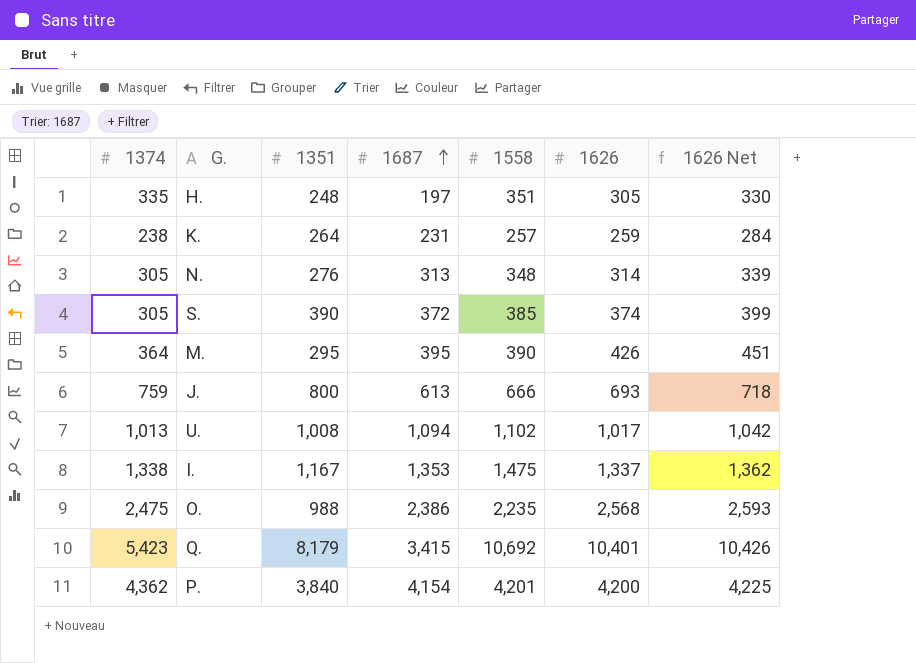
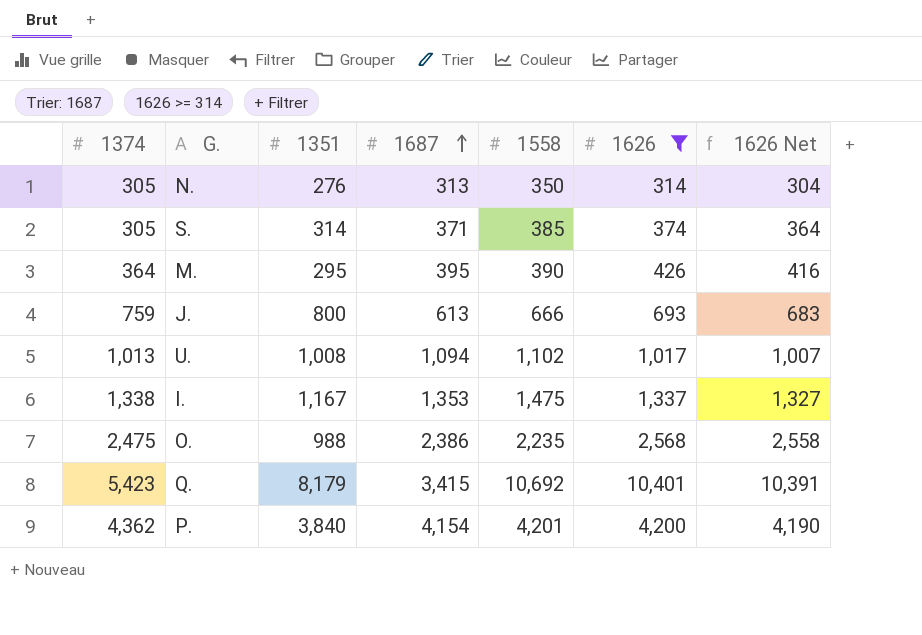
filter: none -> 1626 >= 314
column 1626 Net | formula: [1626] + 25 -> [1626] - 10
N. | 1558: 348 -> 350
S. | 1351: 390 -> 314
S. | 1687: 372 -> 371

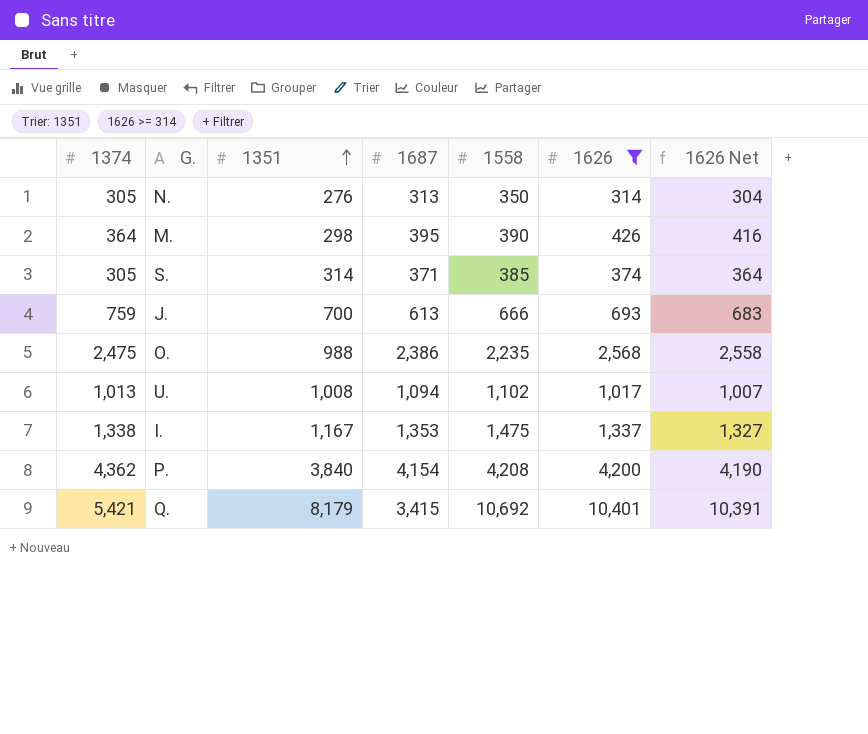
row order: 1687 ascending -> 1351 ascending
M. | 1351: 295 -> 298
J. | 1351: 800 -> 700
P. | 1558: 4,201 -> 4,208
Q. | 1374: 5,423 -> 5,421

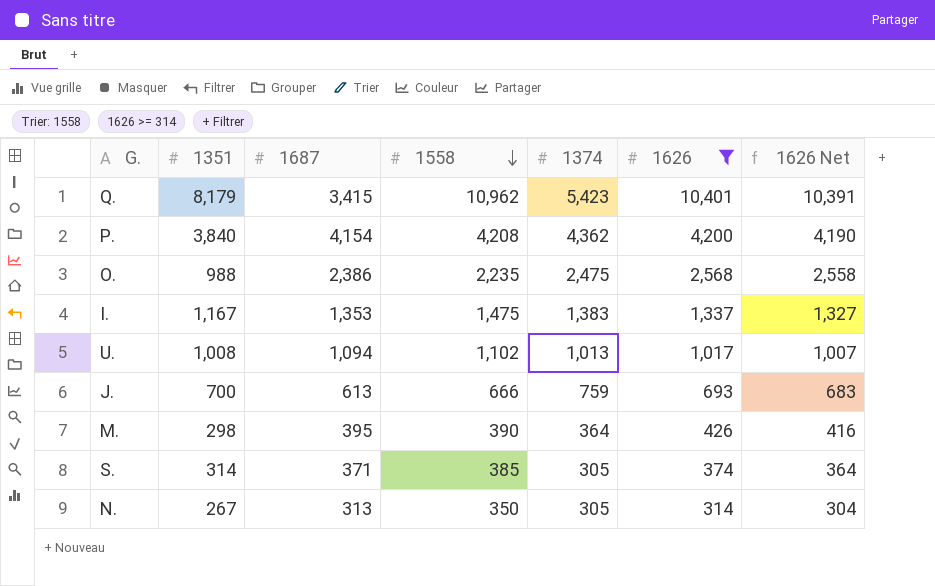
row order: 1351 ascending -> 1558 descending
column 1374 | position: 1 -> 5
Q. | 1558: 10,692 -> 10,962
Q. | 1374: 5,421 -> 5,423
I. | 1374: 1,338 -> 1,383
N. | 1351: 276 -> 267

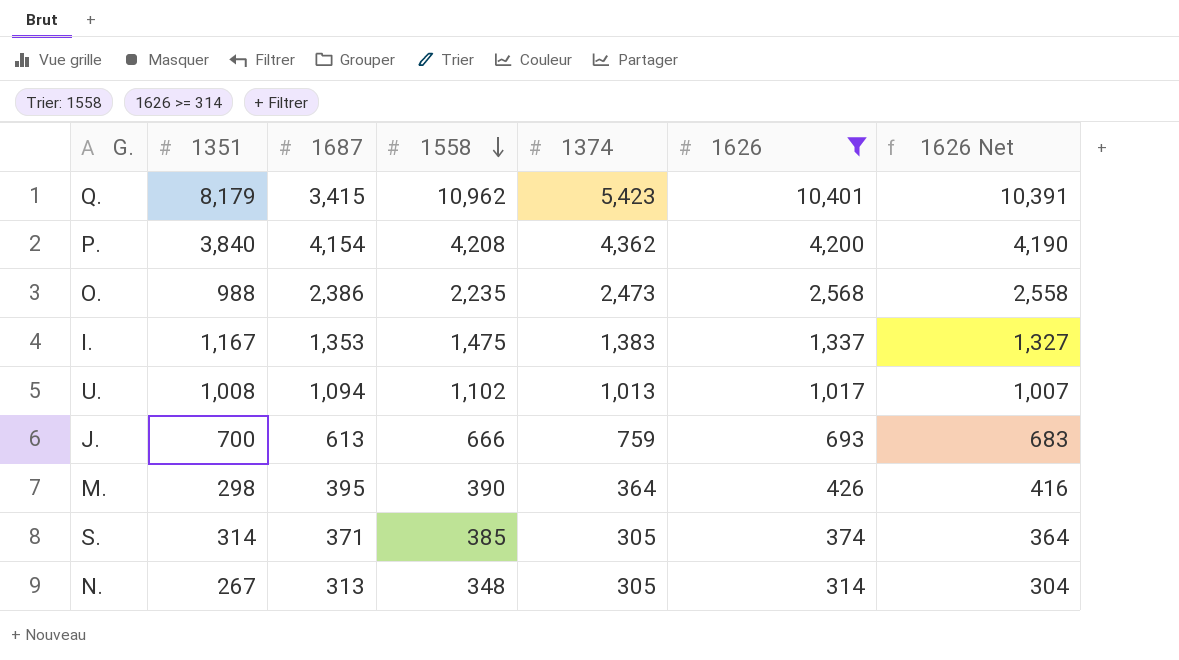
O. | 1374: 2,475 -> 2,473
N. | 1558: 350 -> 348

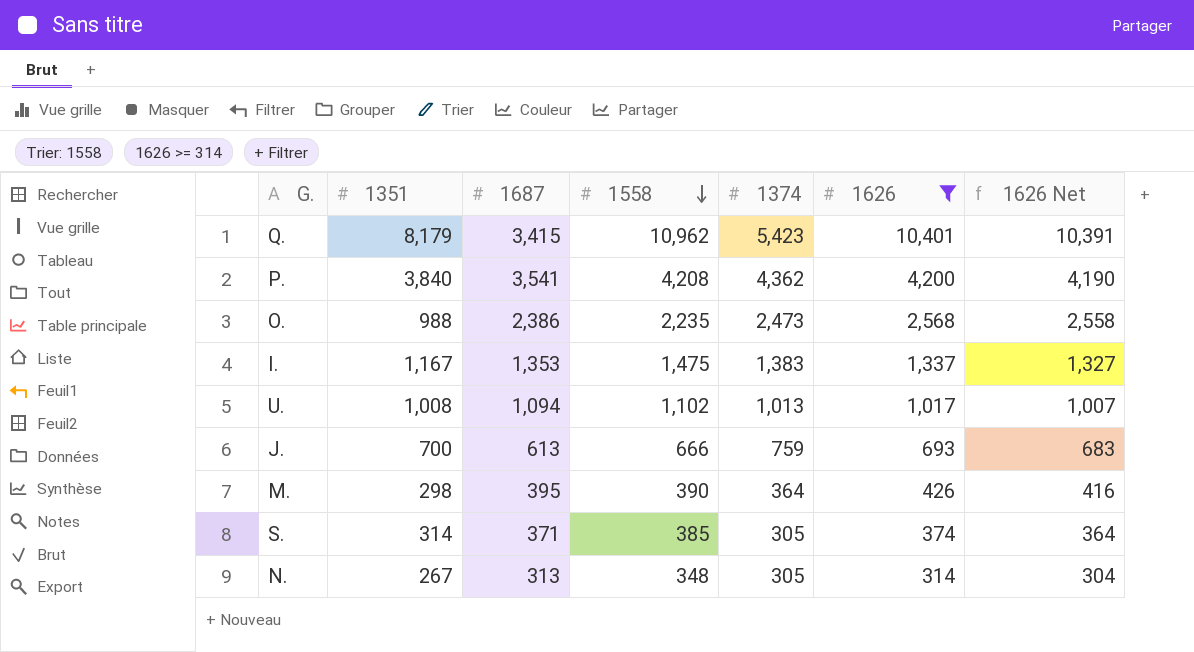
P. | 1687: 4,154 -> 3,541

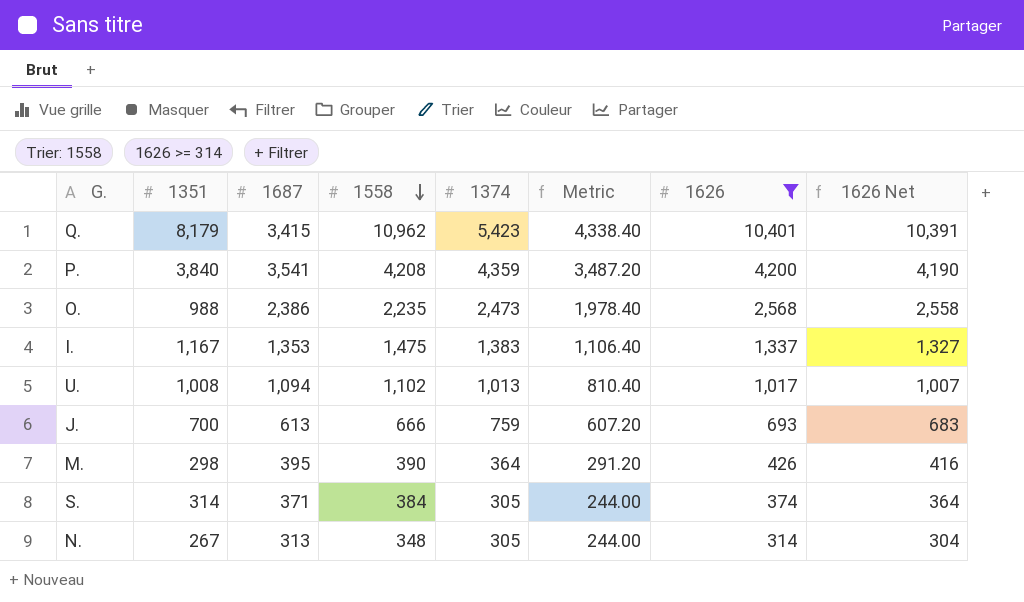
column Metric | formula: none -> [1374] * 0.8
P. | 1374: 4,362 -> 4,359
S. | 1558: 385 -> 384

